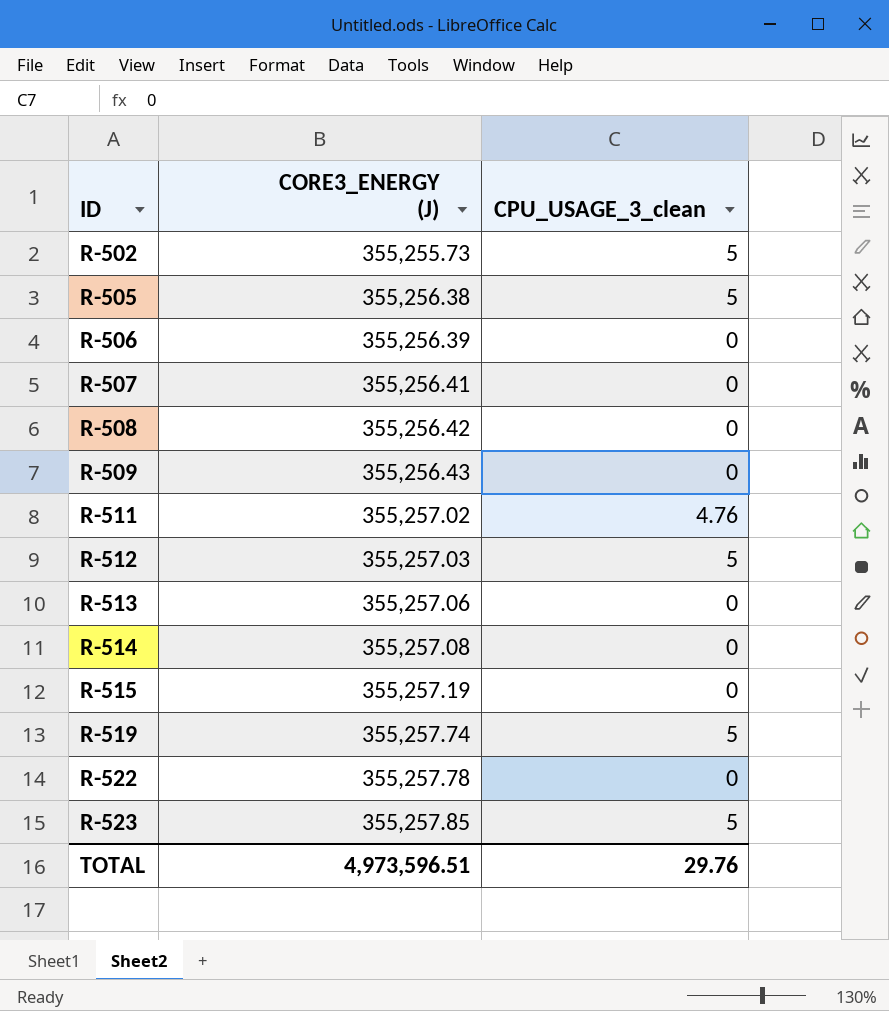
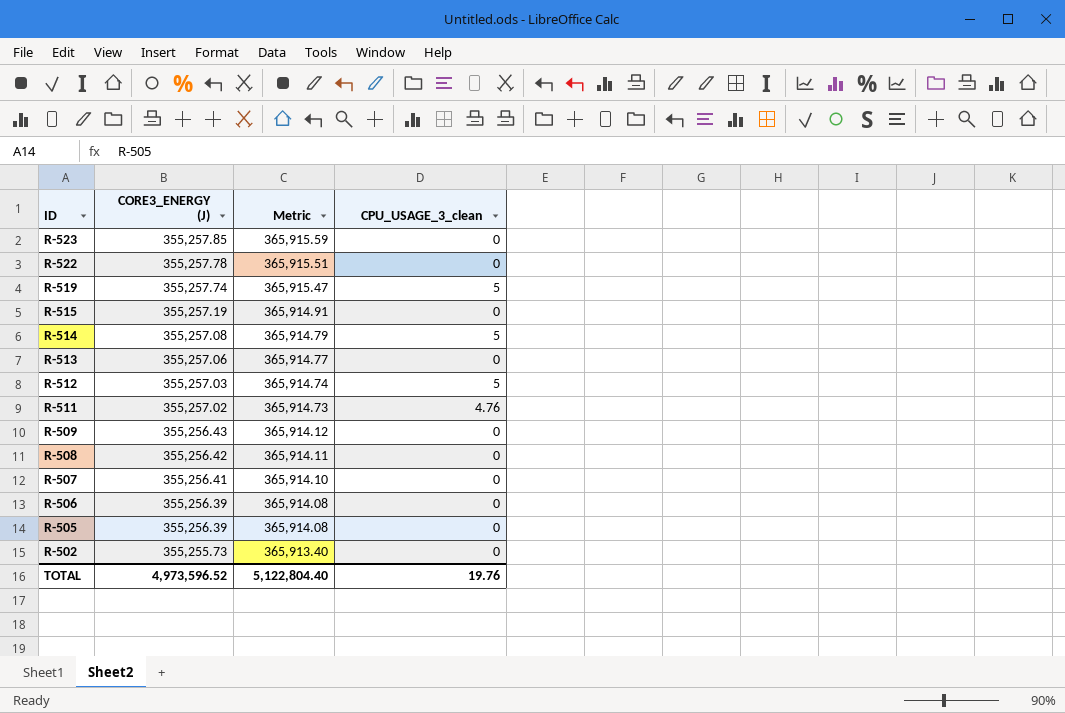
row order: ID ascending -> ID descending
column Metric | formula: none -> [CORE3_ENERGY (J)] * 1.03
R-523 | CPU_USAGE_3_clean: 5 -> 0
R-514 | CPU_USAGE_3_clean: 0 -> 5
R-505 | CORE3_ENERGY (J): 355,256.38 -> 355,256.39
R-505 | CPU_USAGE_3_clean: 5 -> 0
R-502 | CPU_USAGE_3_clean: 5 -> 0
TOTAL | CORE3_ENERGY (J): 4,973,596.51 -> 4,973,596.52
TOTAL | CPU_USAGE_3_clean: 29.76 -> 19.76

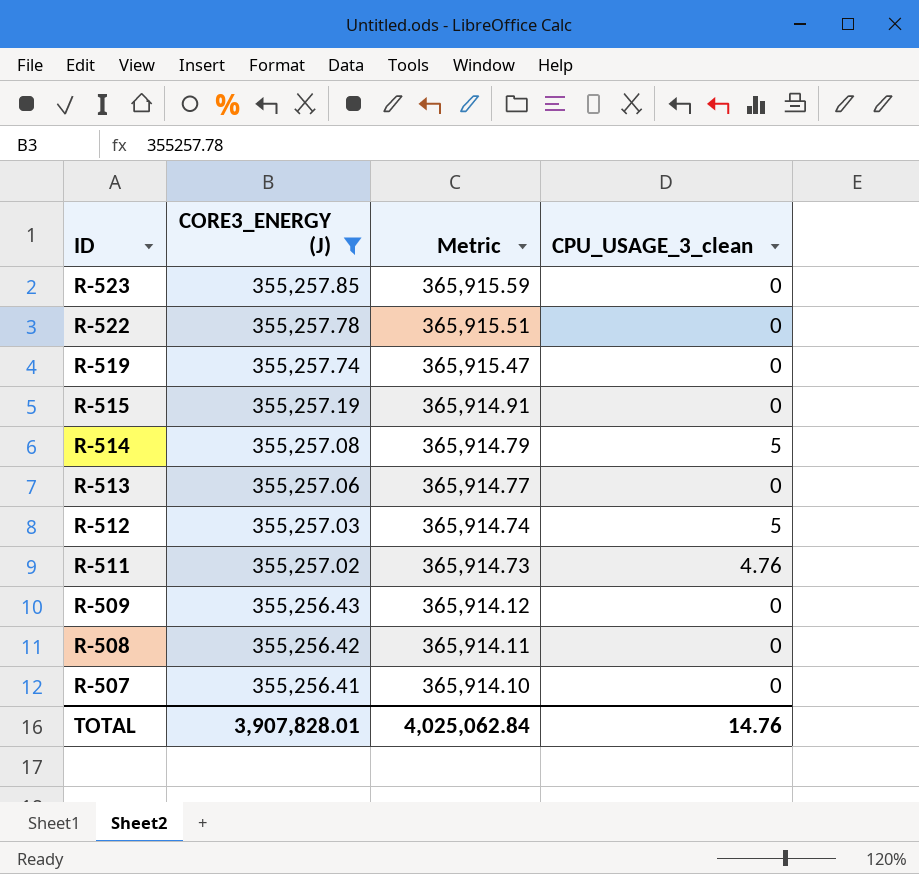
filter: none -> CORE3_ENERGY (J) >= 355,256.41
R-519 | CPU_USAGE_3_clean: 5 -> 0
TOTAL | CORE3_ENERGY (J): 4,973,596.52 -> 3,907,828.01
TOTAL | Metric: 5,122,804.40 -> 4,025,062.84
TOTAL | CPU_USAGE_3_clean: 19.76 -> 14.76

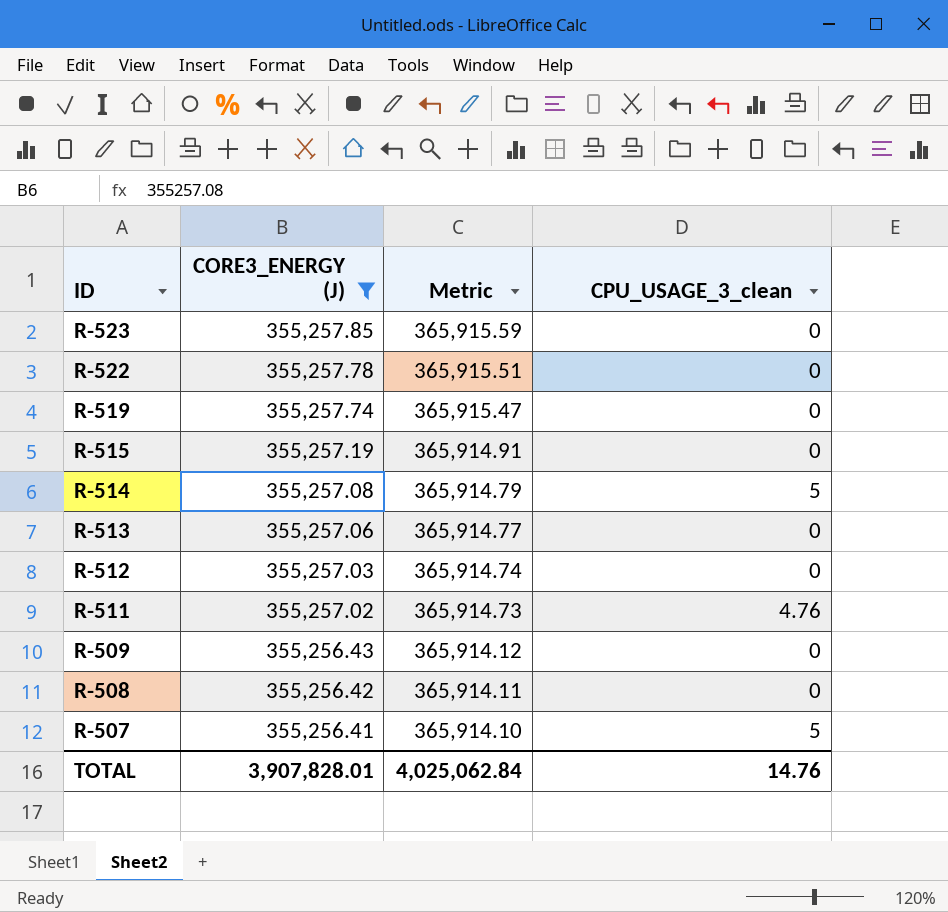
R-512 | CPU_USAGE_3_clean: 5 -> 0
R-507 | CPU_USAGE_3_clean: 0 -> 5

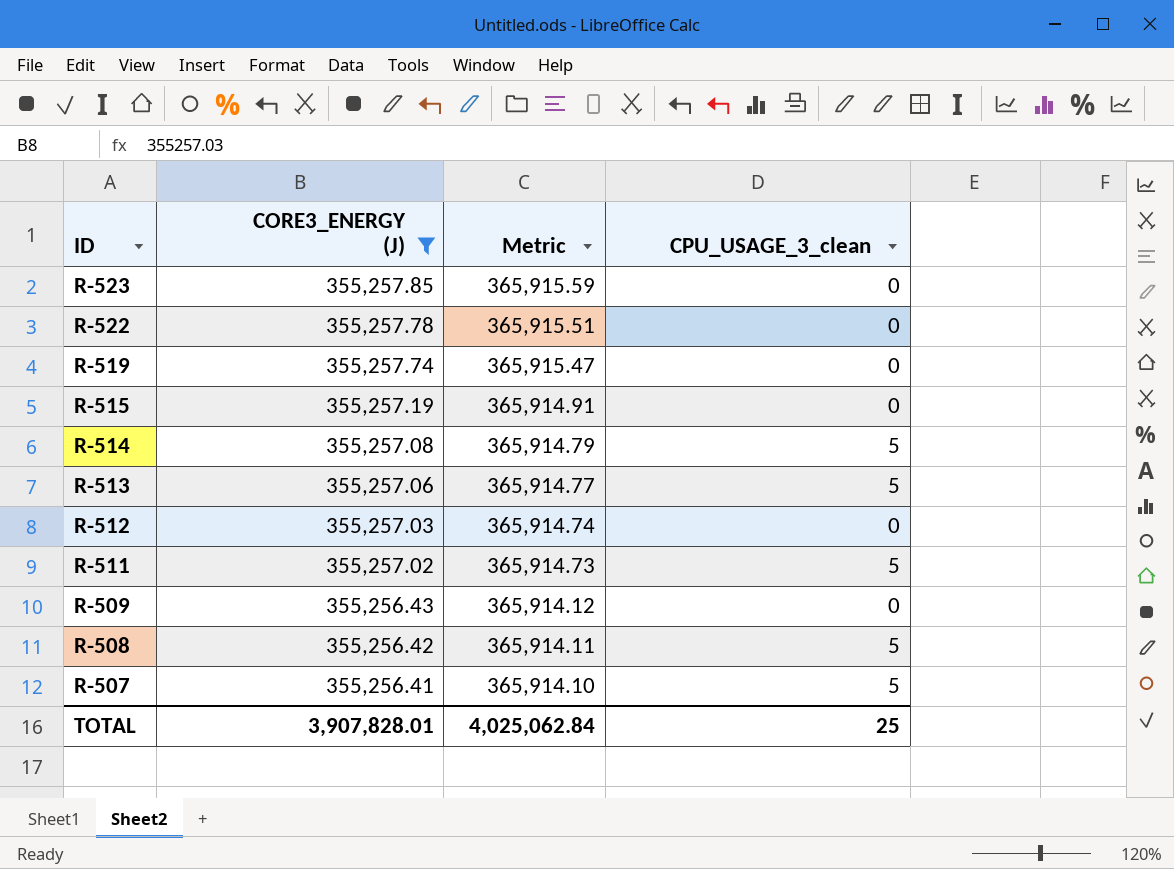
R-513 | CPU_USAGE_3_clean: 0 -> 5
R-511 | CPU_USAGE_3_clean: 4.76 -> 5
R-508 | CPU_USAGE_3_clean: 0 -> 5
TOTAL | CPU_USAGE_3_clean: 14.76 -> 25

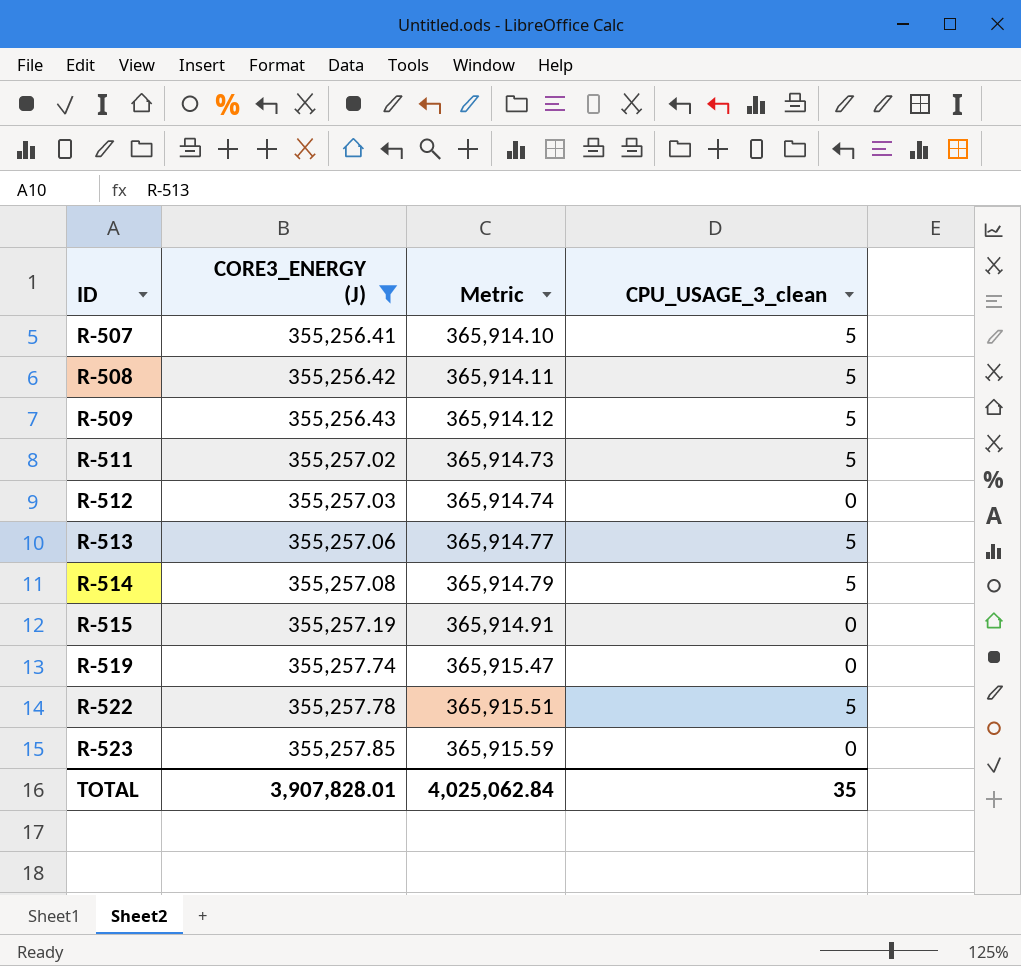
row order: ID descending -> ID ascending
R-509 | CPU_USAGE_3_clean: 0 -> 5
R-522 | CPU_USAGE_3_clean: 0 -> 5
TOTAL | CPU_USAGE_3_clean: 25 -> 35

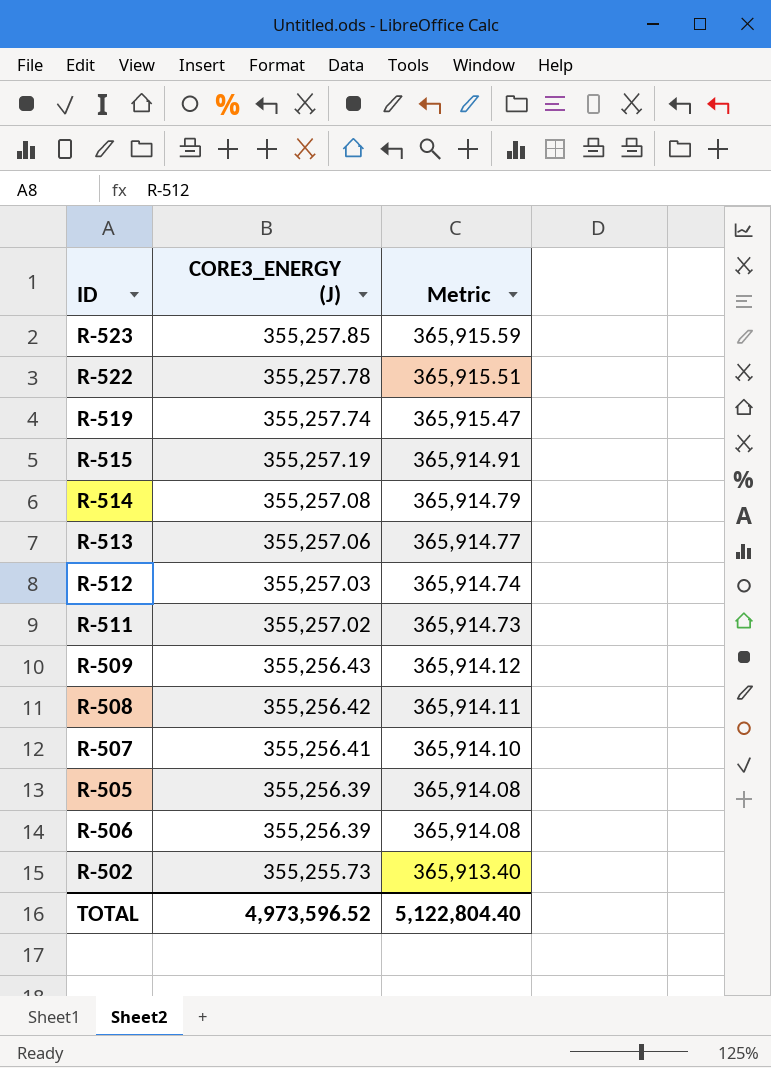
filter: CORE3_ENERGY (J) >= 355,256.41 -> none
row order: ID ascending -> CORE3_ENERGY (J) descending
column CPU_USAGE_3_clean | position: 4 -> none
TOTAL | CORE3_ENERGY (J): 3,907,828.01 -> 4,973,596.52
TOTAL | Metric: 4,025,062.84 -> 5,122,804.40

